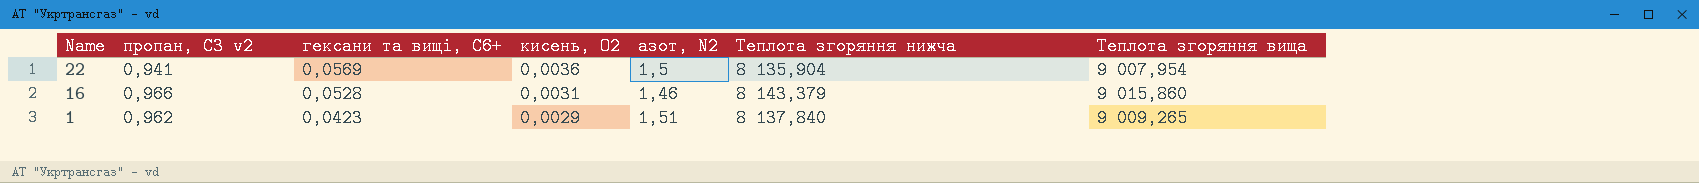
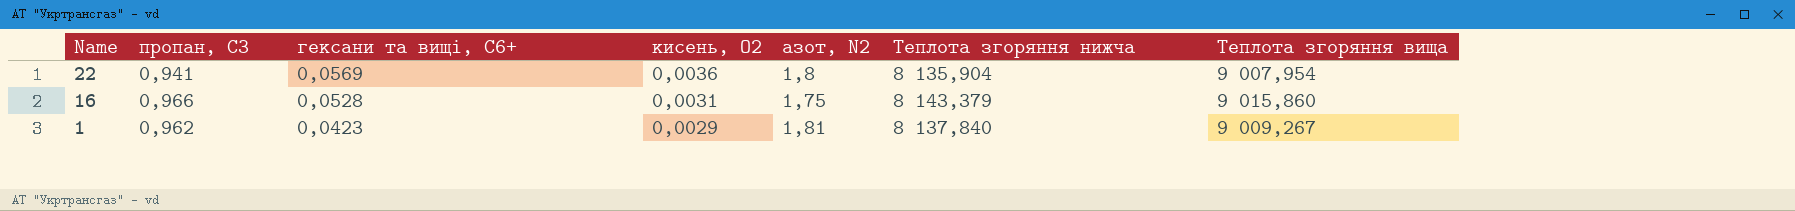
column name: пропан, С3 v2 -> пропан, С3
22 | азот, N2: 1,5 -> 1,8
16 | азот, N2: 1,46 -> 1,75
1 | азот, N2: 1,51 -> 1,81
1 | Теплота згоряння вища: 9 009,265 -> 9 009,267

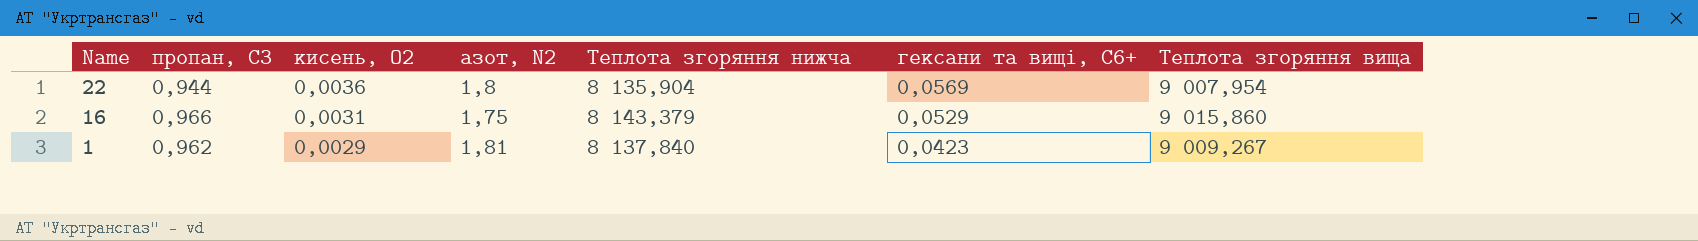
column гексани та вищі, С6+ | position: 3 -> 6
22 | пропан, С3: 0,941 -> 0,944
16 | гексани та вищі, С6+: 0,0528 -> 0,0529

